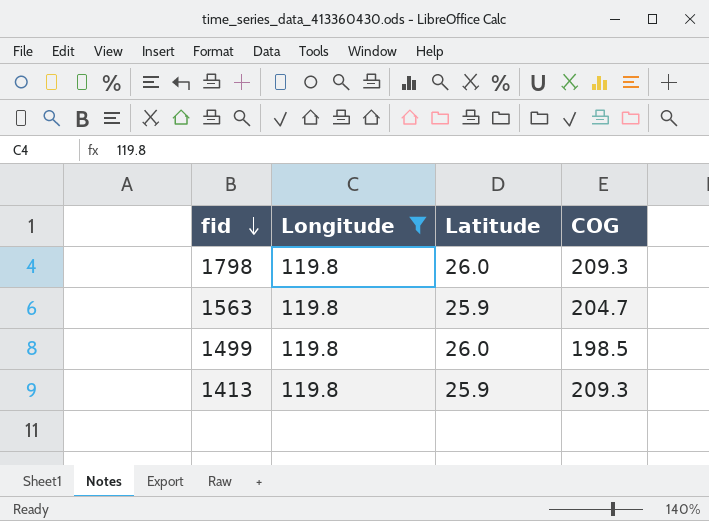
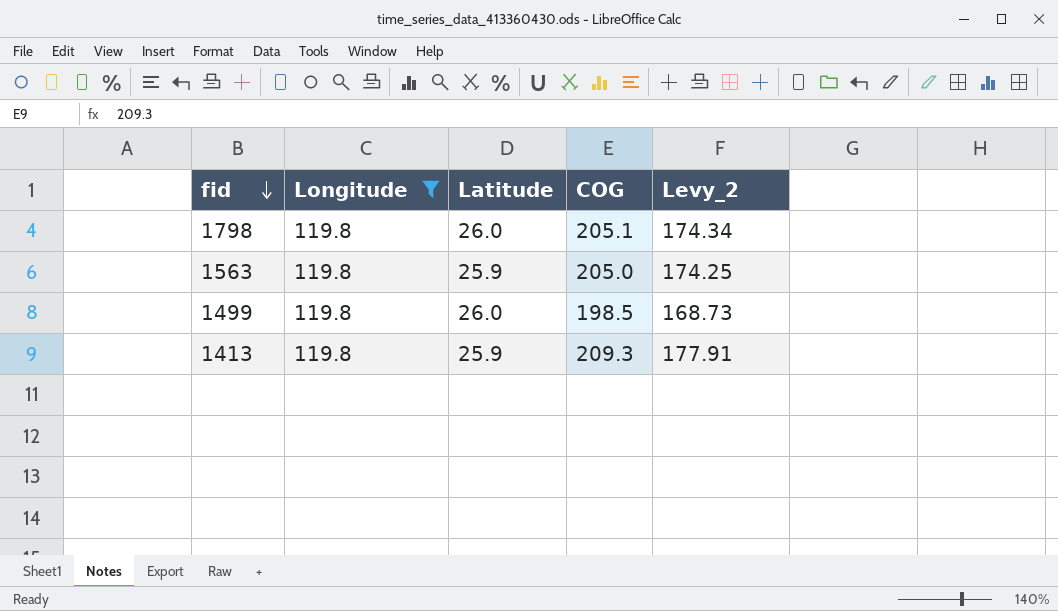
column Levy_2 | formula: none -> [COG] * 0.85
1798 | COG: 209.3 -> 205.1
1563 | COG: 204.7 -> 205.0

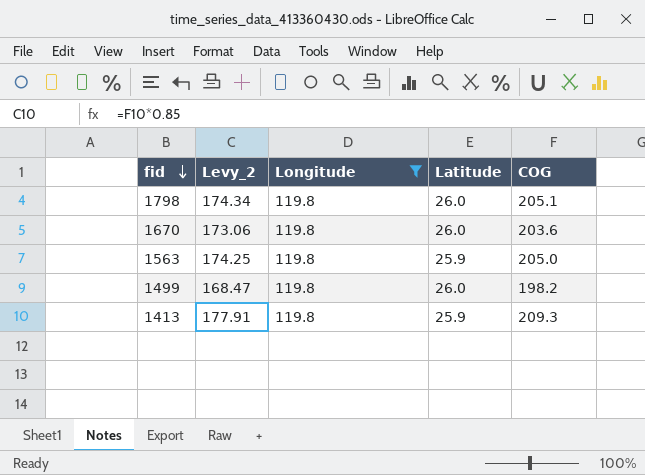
column Levy_2 | position: 5 -> 2
row 1670: none -> 173.06 | 119.8 | 26.0 | 203.6
1499 | Levy_2: 168.73 -> 168.47
1499 | COG: 198.5 -> 198.2

